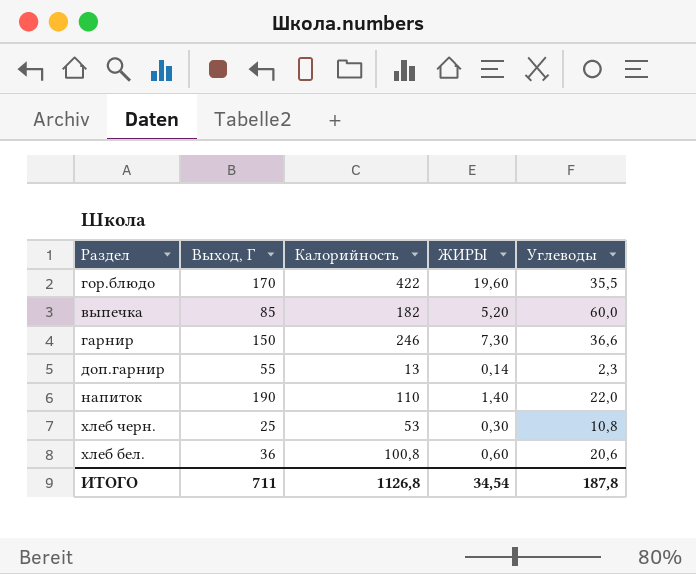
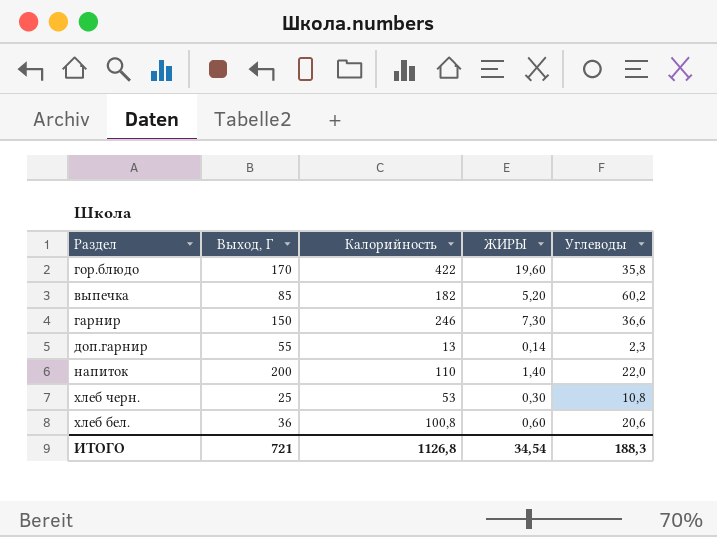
гор.блюдо | Углеводы: 35,5 -> 35,8
выпечка | Углеводы: 60,0 -> 60,2
напиток | Выход, Г: 190 -> 200
ИТОГО | Выход, Г: 711 -> 721
ИТОГО | Углеводы: 187,8 -> 188,3

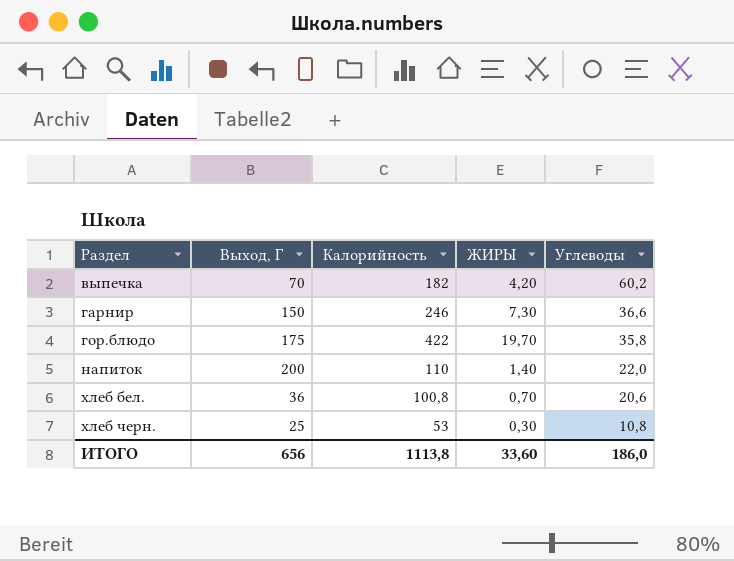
row order: none -> Раздел ascending
row доп.гарнир: 55 | 13 | 0,14 | 2,3 -> none
выпечка | Выход, Г: 85 -> 70
выпечка | ЖИРЫ: 5,20 -> 4,20
гор.блюдо | Выход, Г: 170 -> 175
гор.блюдо | ЖИРЫ: 19,60 -> 19,70
хлеб бел. | ЖИРЫ: 0,60 -> 0,70
ИТОГО | Выход, Г: 721 -> 656
ИТОГО | Калорийность: 1126,8 -> 1113,8
ИТОГО | ЖИРЫ: 34,54 -> 33,60
ИТОГО | Углеводы: 188,3 -> 186,0

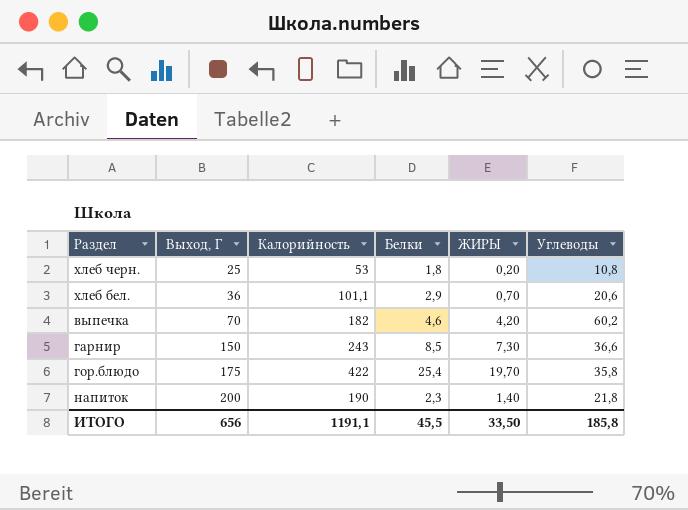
row order: Раздел ascending -> Выход, Г ascending
column Белки | position: none -> 4
хлеб черн. | ЖИРЫ: 0,30 -> 0,20
хлеб бел. | Калорийность: 100,8 -> 101,1
гарнир | Калорийность: 246 -> 243
напиток | Калорийность: 110 -> 190
напиток | Углеводы: 22,0 -> 21,8
ИТОГО | Калорийность: 1113,8 -> 1191,1
ИТОГО | ЖИРЫ: 33,60 -> 33,50
ИТОГО | Углеводы: 186,0 -> 185,8

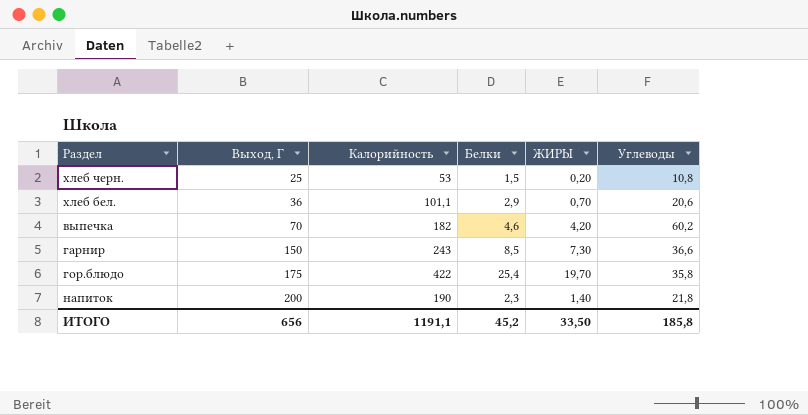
хлеб черн. | Белки: 1,8 -> 1,5
ИТОГО | Белки: 45,5 -> 45,2

